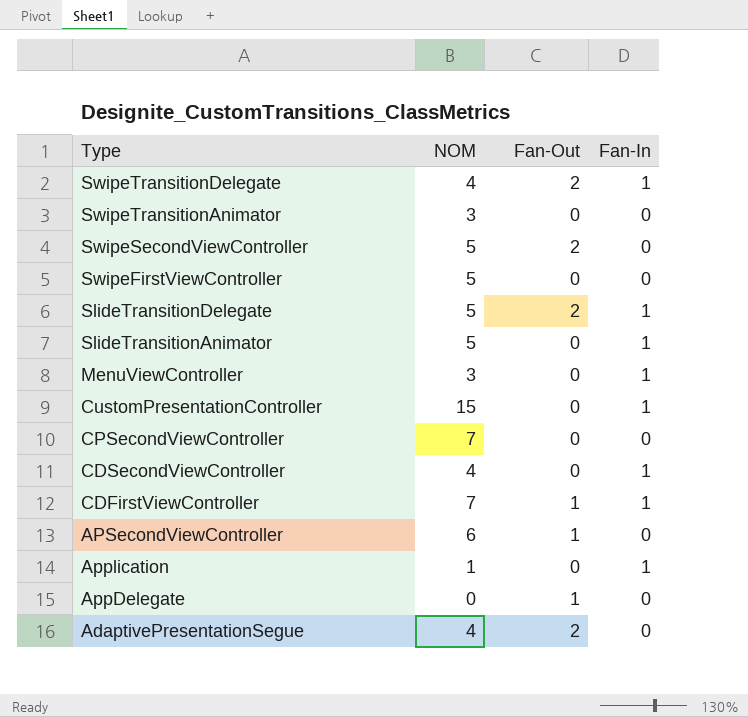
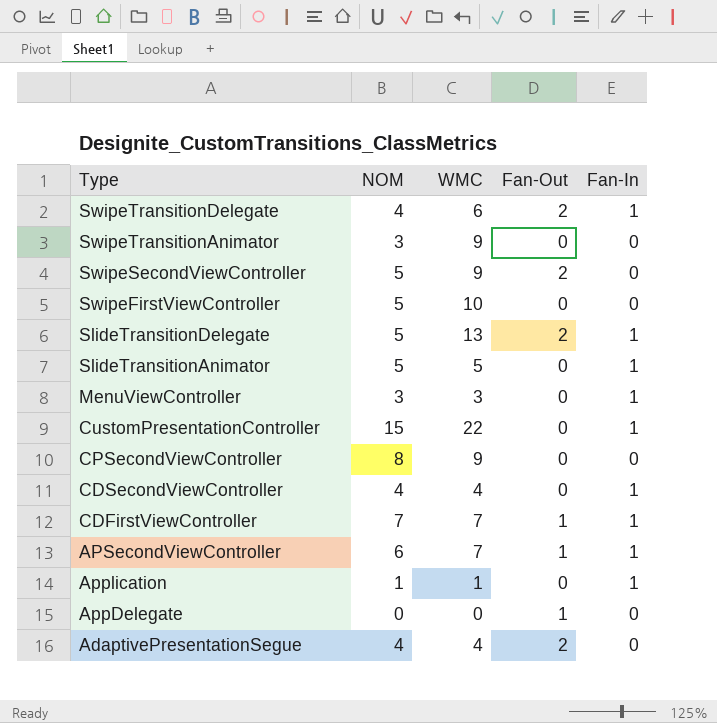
column WMC | position: none -> 3
CPSecondViewController | NOM: 7 -> 8
APSecondViewController | Fan-In: 0 -> 1

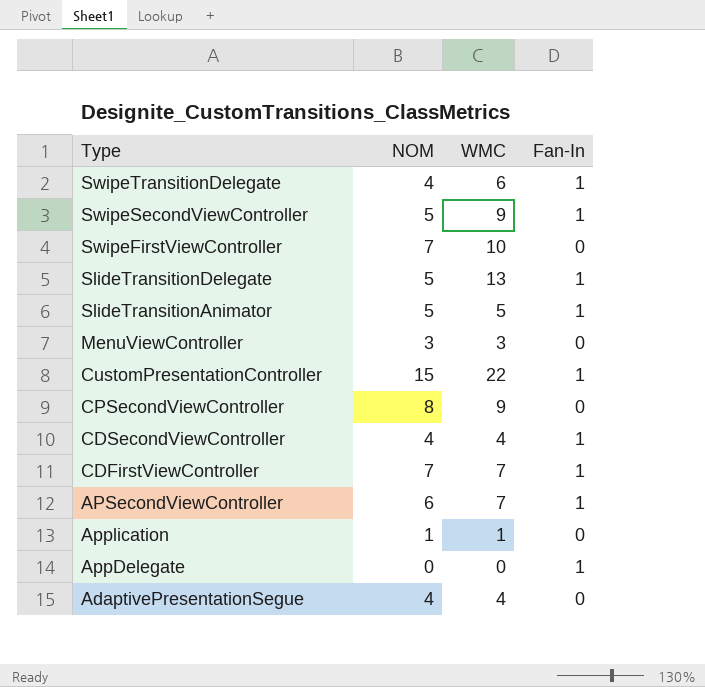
column Fan-Out | position: 4 -> none
row SwipeTransitionAnimator: 3 | 9 | 0 | 0 -> none
SwipeSecondViewController | Fan-In: 0 -> 1
SwipeFirstViewController | NOM: 5 -> 7
MenuViewController | Fan-In: 1 -> 0
Application | Fan-In: 1 -> 0
AppDelegate | Fan-In: 0 -> 1

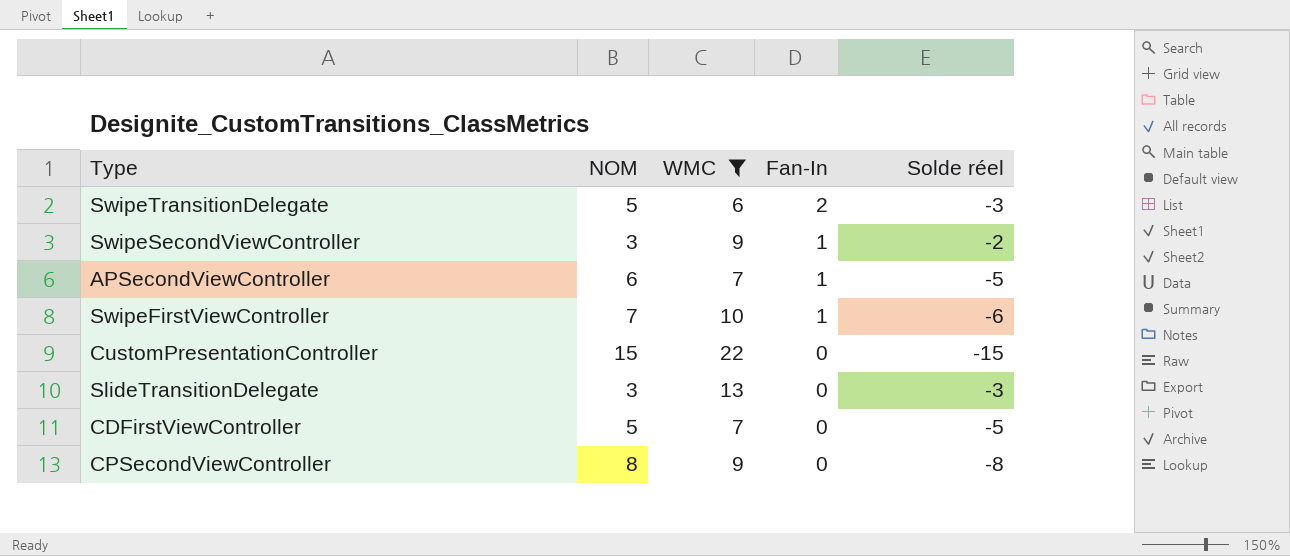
filter: none -> WMC >= 6
row order: Type descending -> Fan-In descending
column Solde réel | formula: none -> [Fan-In] - [NOM]
SwipeTransitionDelegate | NOM: 4 -> 5
SwipeTransitionDelegate | Fan-In: 1 -> 2
SwipeSecondViewController | NOM: 5 -> 3
SwipeFirstViewController | Fan-In: 0 -> 1
CustomPresentationController | Fan-In: 1 -> 0
SlideTransitionDelegate | NOM: 5 -> 3
SlideTransitionDelegate | Fan-In: 1 -> 0
CDFirstViewController | NOM: 7 -> 5
CDFirstViewController | Fan-In: 1 -> 0

